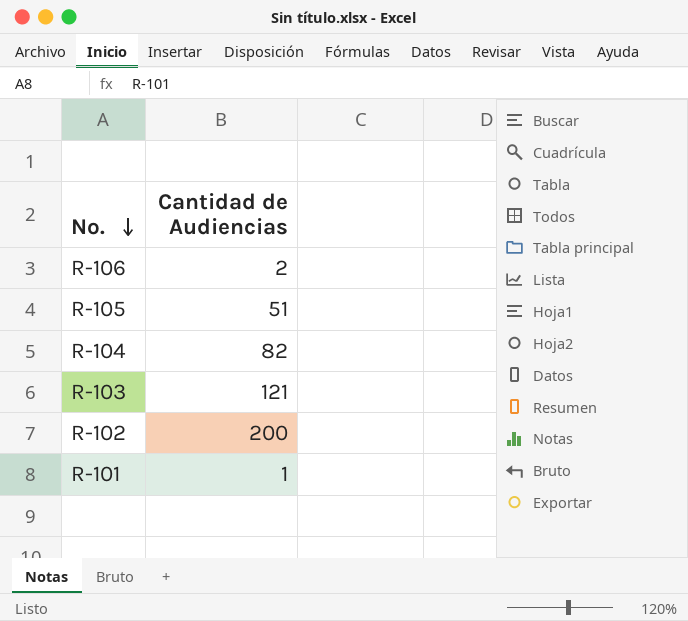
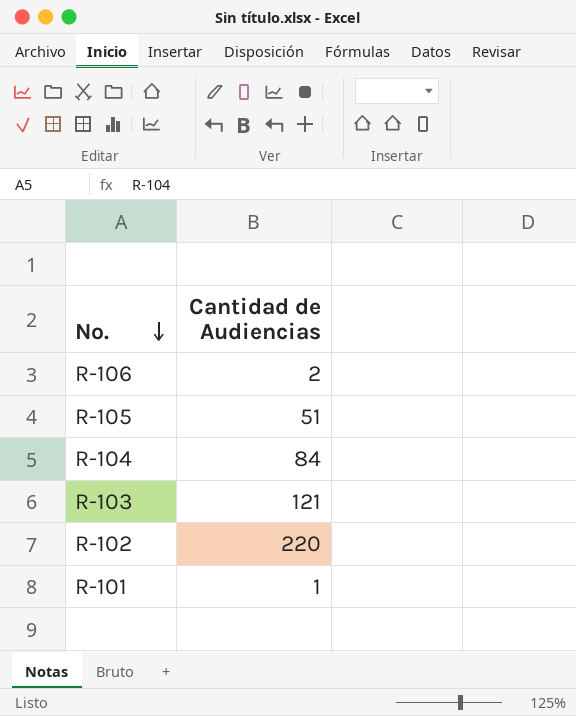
R-104 | Cantidad de Audiencias: 82 -> 84
R-102 | Cantidad de Audiencias: 200 -> 220

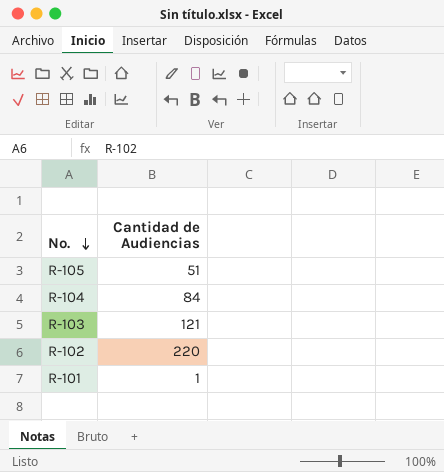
row R-106: 2 -> none

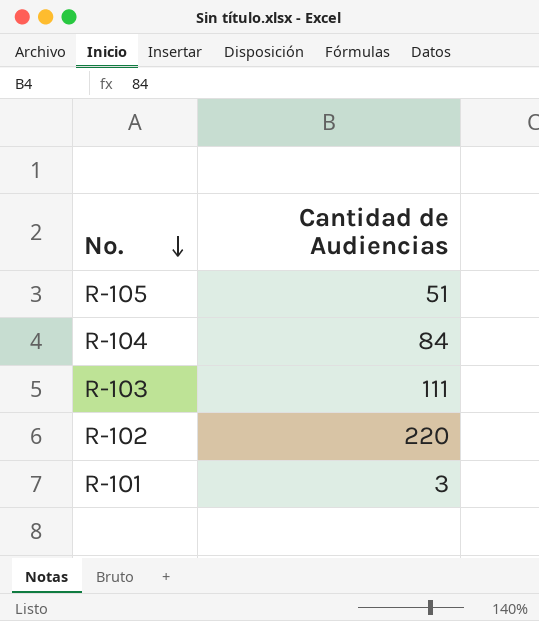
R-103 | Cantidad de Audiencias: 121 -> 111
R-101 | Cantidad de Audiencias: 1 -> 3

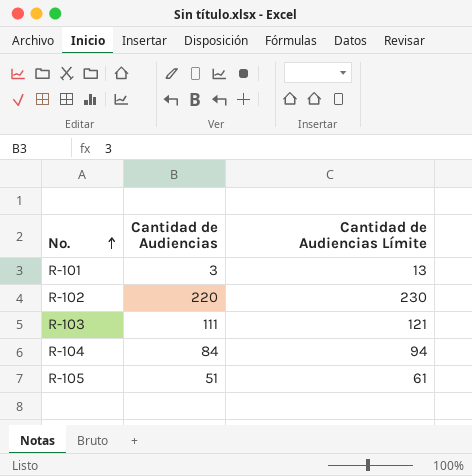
row order: No. descending -> No. ascending
column Cantidad de Audiencias Límite | formula: none -> [Cantidad de Audiencias] + 10

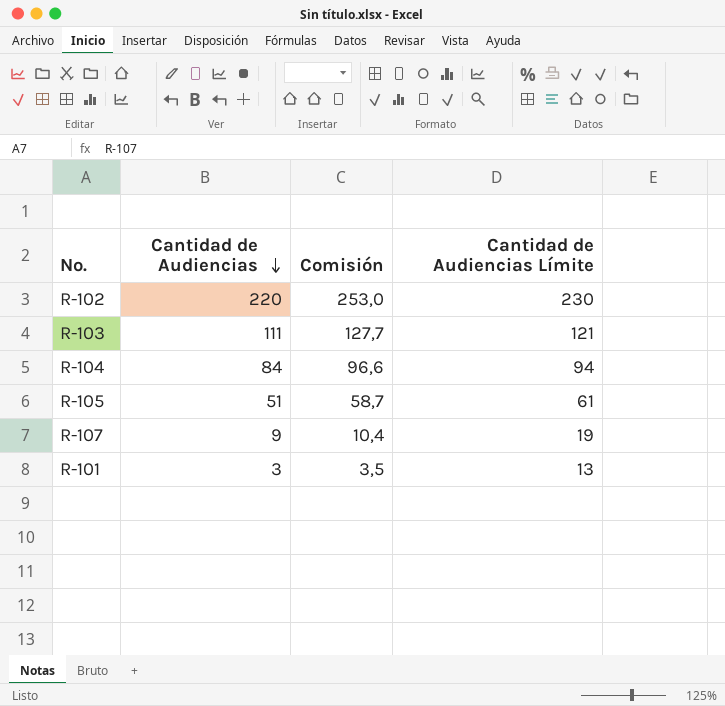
row order: No. ascending -> Cantidad de Audiencias descending
column Comisión | formula: none -> [Cantidad de Audiencias] * 1,15
row R-107: none -> 9 | 10,4 | 19

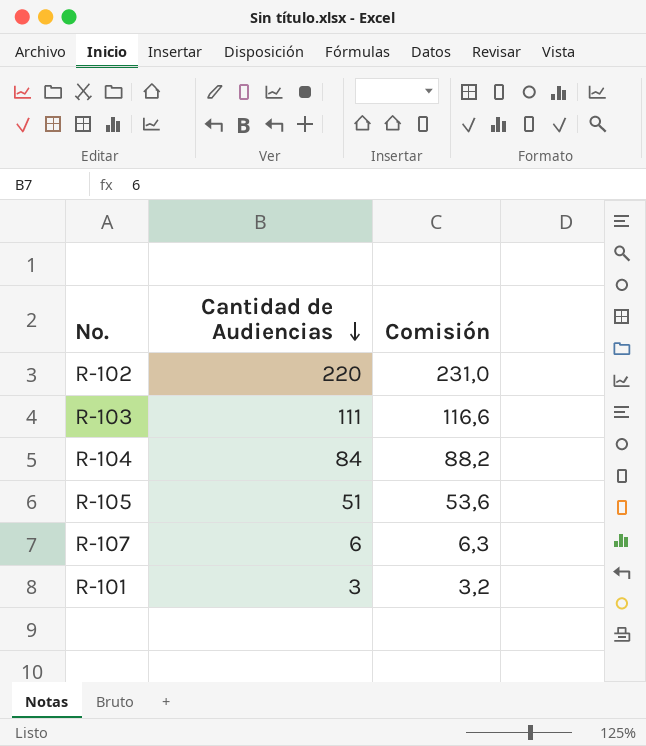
column Cantidad de Audiencias Límite | formula: [Cantidad de Audiencias] + 10 -> none
column Comisión | formula: [Cantidad de Audiencias] * 1,15 -> [Cantidad de Audiencias] * 1,05
R-107 | Cantidad de Audiencias: 9 -> 6

